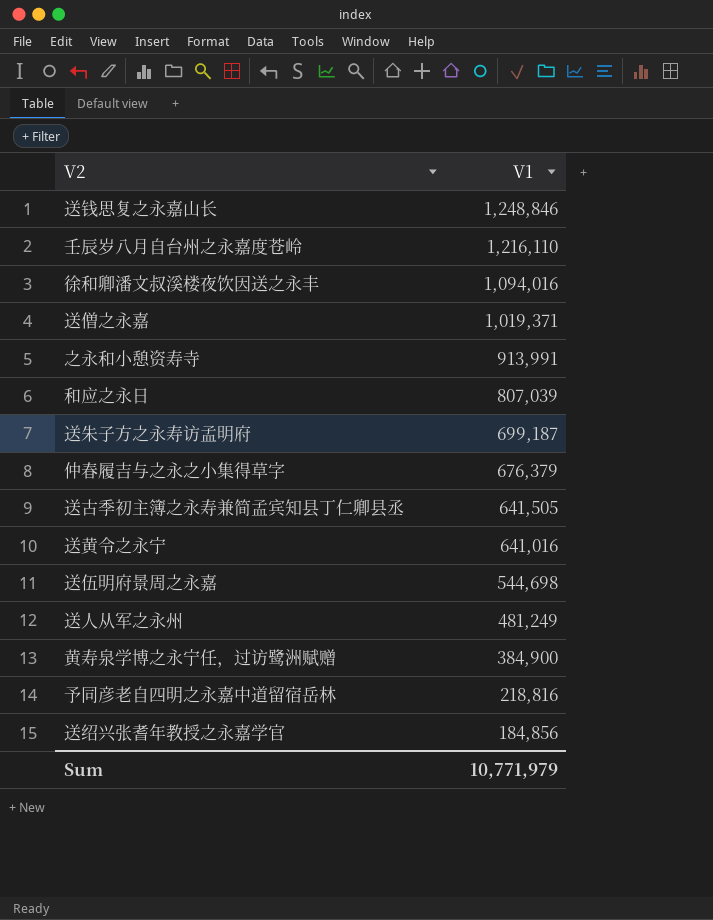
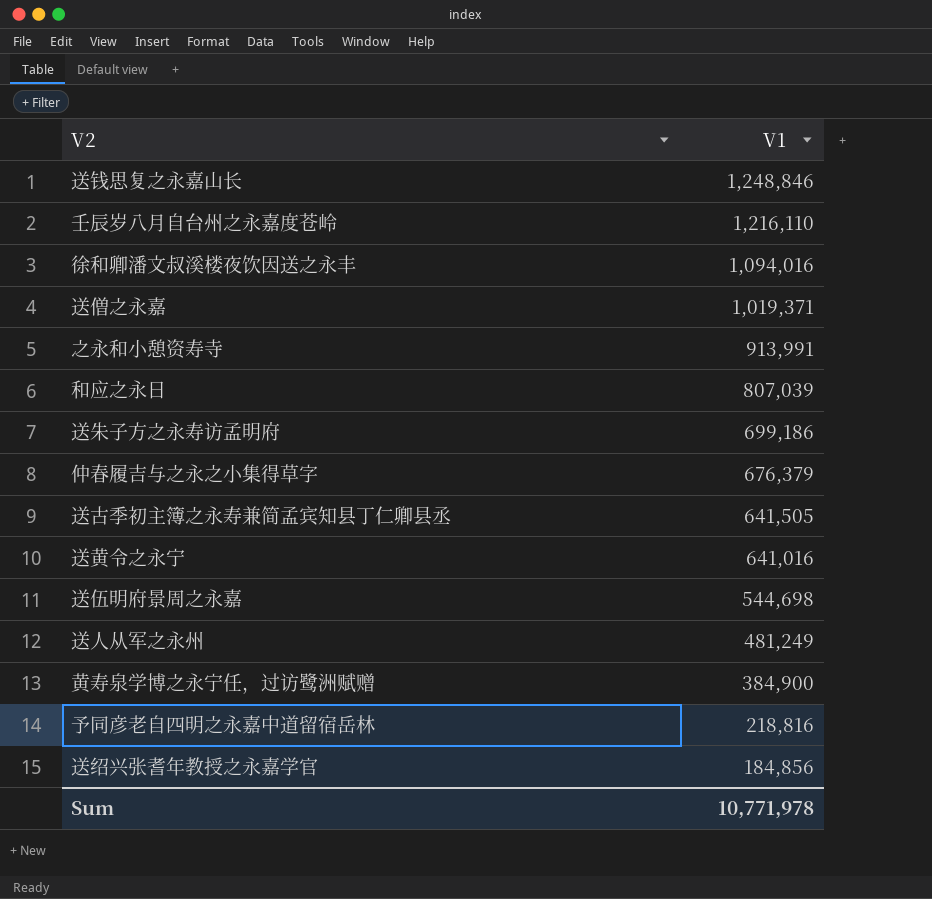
送朱子方之永寿访孟明府 | V1: 699,187 -> 699,186
Sum | V1: 10,771,979 -> 10,771,978

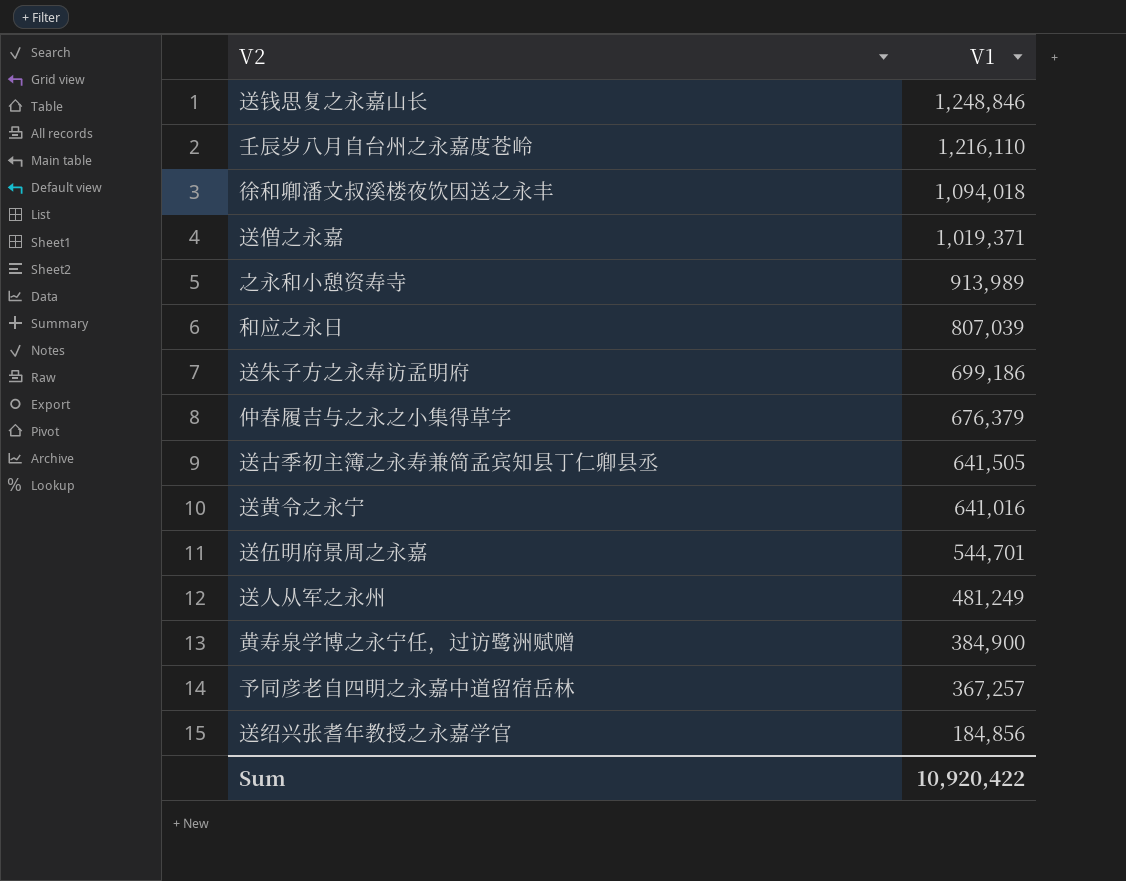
徐和卿潘文叔溪楼夜饮因送之永丰 | V1: 1,094,016 -> 1,094,018
之永和小憩资寿寺 | V1: 913,991 -> 913,989
送伍明府景周之永嘉 | V1: 544,698 -> 544,701
予同彦老自四明之永嘉中道留宿岳林 | V1: 218,816 -> 367,257
Sum | V1: 10,771,978 -> 10,920,422

